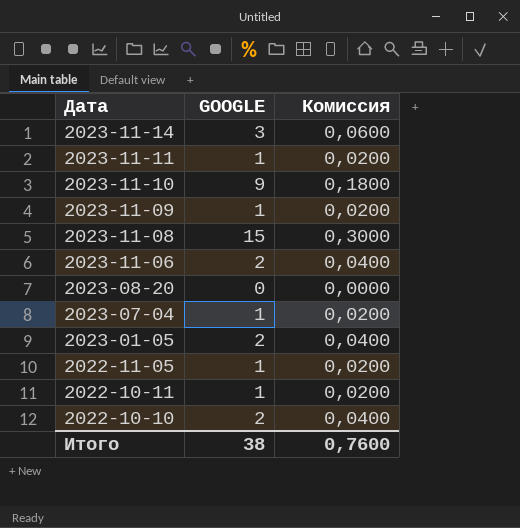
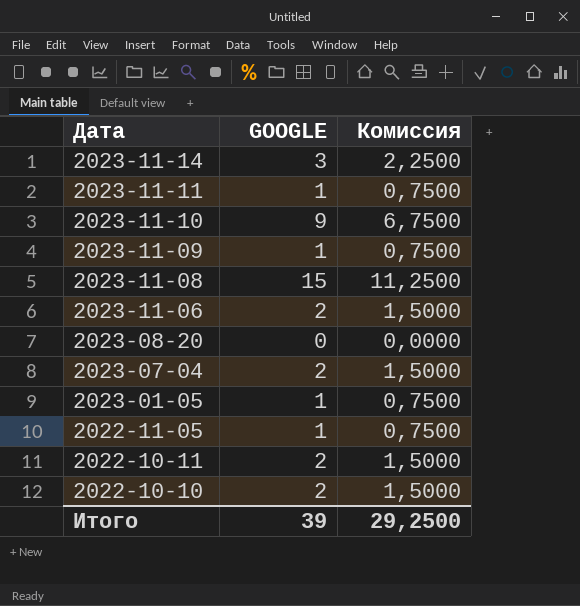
column Комиссия | formula: [GOOGLE] * 0,02 -> [GOOGLE] * 0,75
2023-07-04 | GOOGLE: 1 -> 2
2023-01-05 | GOOGLE: 2 -> 1
2022-10-11 | GOOGLE: 1 -> 2
Итого | GOOGLE: 38 -> 39
Итого | Комиссия: 0,7600 -> 29,2500

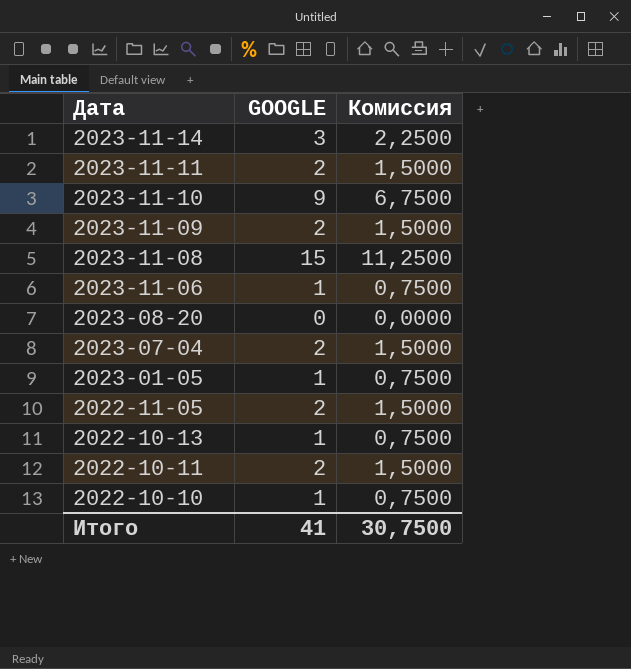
2023-11-11 | GOOGLE: 1 -> 2
2023-11-11 | Комиссия: 0,7500 -> 1,5000
2023-11-09 | GOOGLE: 1 -> 2
2023-11-09 | Комиссия: 0,7500 -> 1,5000
2023-11-06 | GOOGLE: 2 -> 1
2023-11-06 | Комиссия: 1,5000 -> 0,7500
2022-11-05 | GOOGLE: 1 -> 2
2022-11-05 | Комиссия: 0,7500 -> 1,5000
row 2022-10-13: none -> 1 | 0,7500
2022-10-10 | GOOGLE: 2 -> 1
2022-10-10 | Комиссия: 1,5000 -> 0,7500
Итого | GOOGLE: 39 -> 41
Итого | Комиссия: 29,2500 -> 30,7500

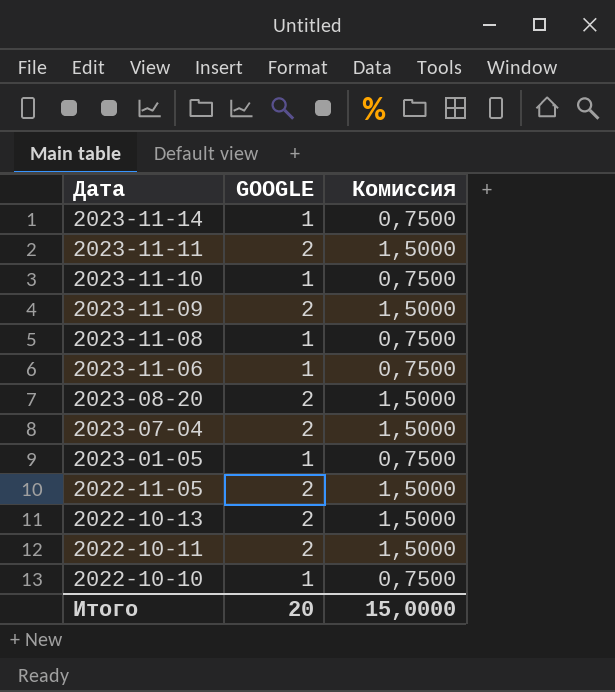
2023-11-14 | GOOGLE: 3 -> 1
2023-11-14 | Комиссия: 2,2500 -> 0,7500
2023-11-10 | GOOGLE: 9 -> 1
2023-11-10 | Комиссия: 6,7500 -> 0,7500
2023-11-08 | GOOGLE: 15 -> 1
2023-11-08 | Комиссия: 11,2500 -> 0,7500
2023-08-20 | GOOGLE: 0 -> 2
2023-08-20 | Комиссия: 0,0000 -> 1,5000
2022-10-13 | GOOGLE: 1 -> 2
2022-10-13 | Комиссия: 0,7500 -> 1,5000
Итого | GOOGLE: 41 -> 20
Итого | Комиссия: 30,7500 -> 15,0000

